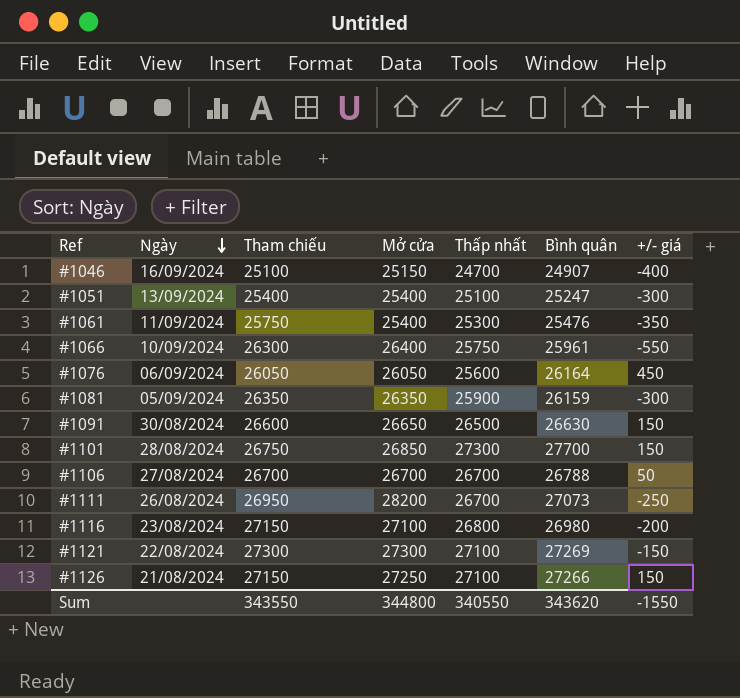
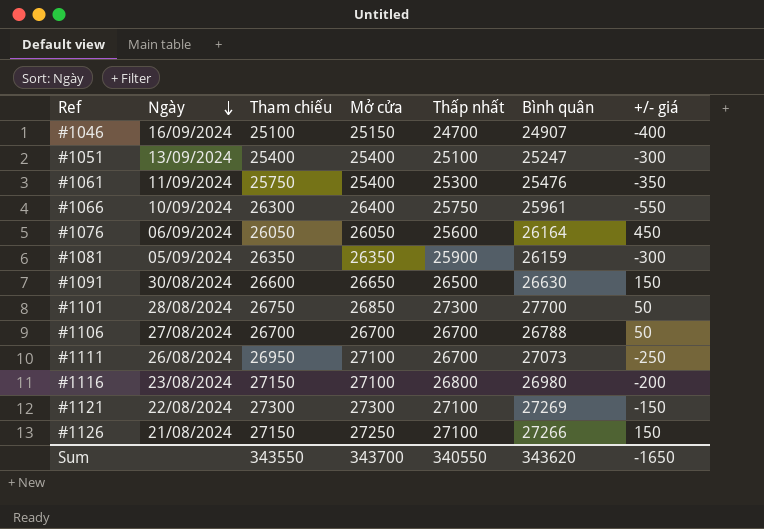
#1101 | +/- giá: 150 -> 50
#1111 | Mở cửa: 28200 -> 27100
Sum | Mở cửa: 344800 -> 343700
Sum | +/- giá: -1550 -> -1650

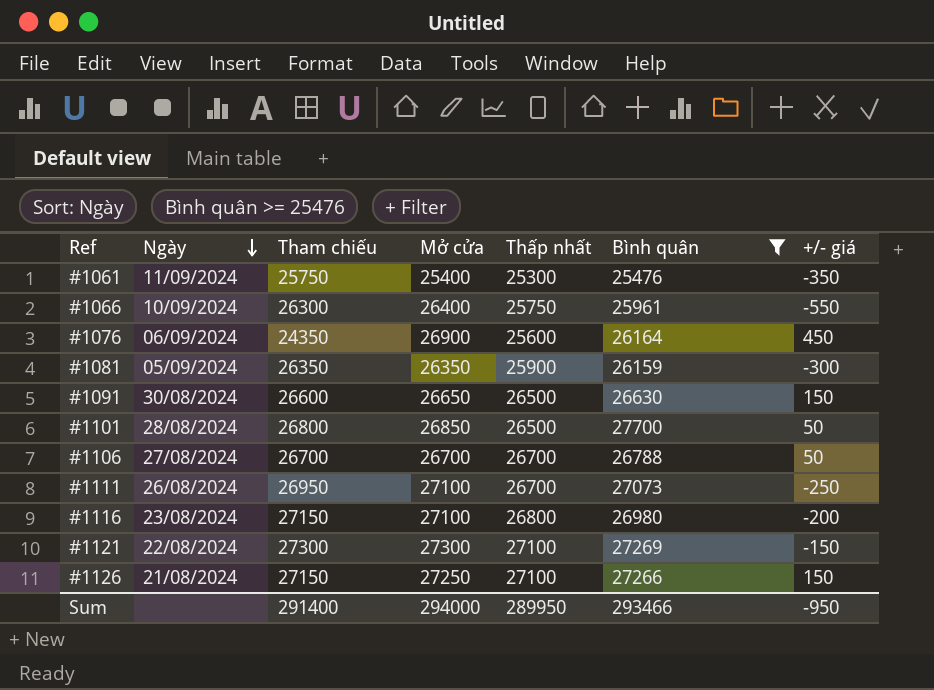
filter: none -> Bình quân >= 25476
#1076 | Tham chiếu: 26050 -> 24350
#1076 | Mở cửa: 26050 -> 26900
#1101 | Tham chiếu: 26750 -> 26800
#1101 | Thấp nhất: 27300 -> 26500
Sum | Tham chiếu: 343550 -> 291400
Sum | Mở cửa: 343700 -> 294000
Sum | Thấp nhất: 340550 -> 289950
Sum | Bình quân: 343620 -> 293466
Sum | +/- giá: -1650 -> -950

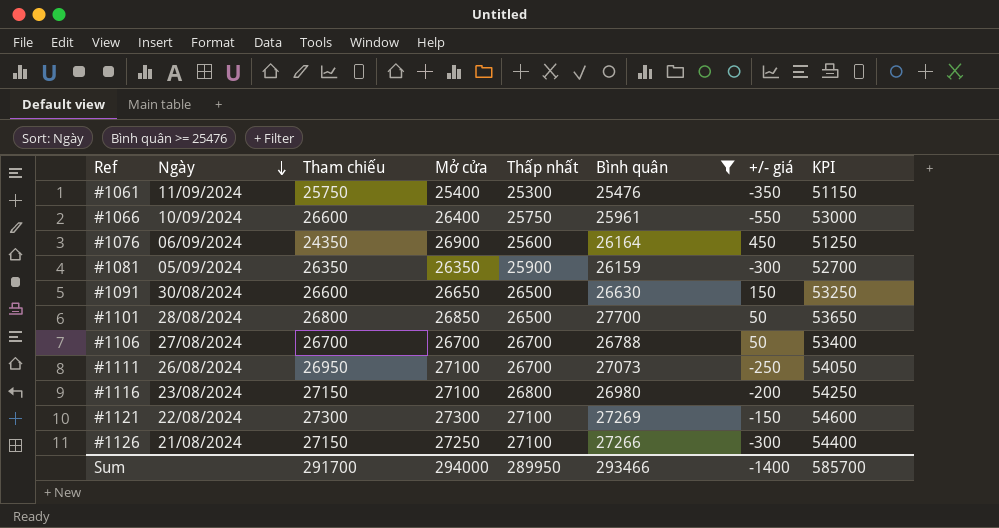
column KPI | formula: none -> [Tham chiếu] + [Mở cửa]
#1066 | Tham chiếu: 26300 -> 26600
#1126 | +/- giá: 150 -> -300
Sum | Tham chiếu: 291400 -> 291700
Sum | +/- giá: -950 -> -1400

